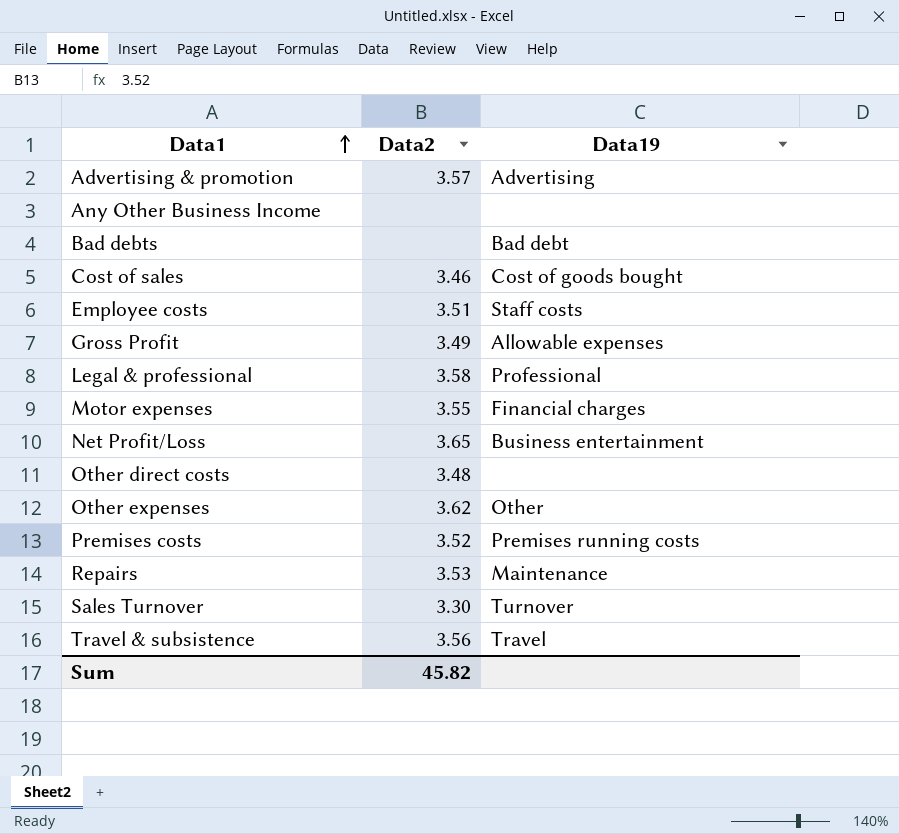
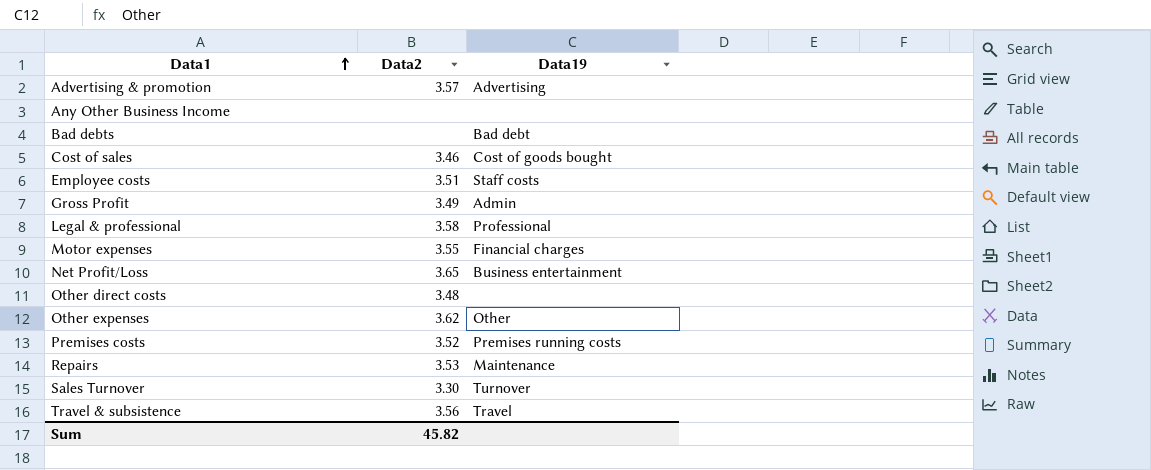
Gross Profit | Data19: Allowable expenses -> Admin

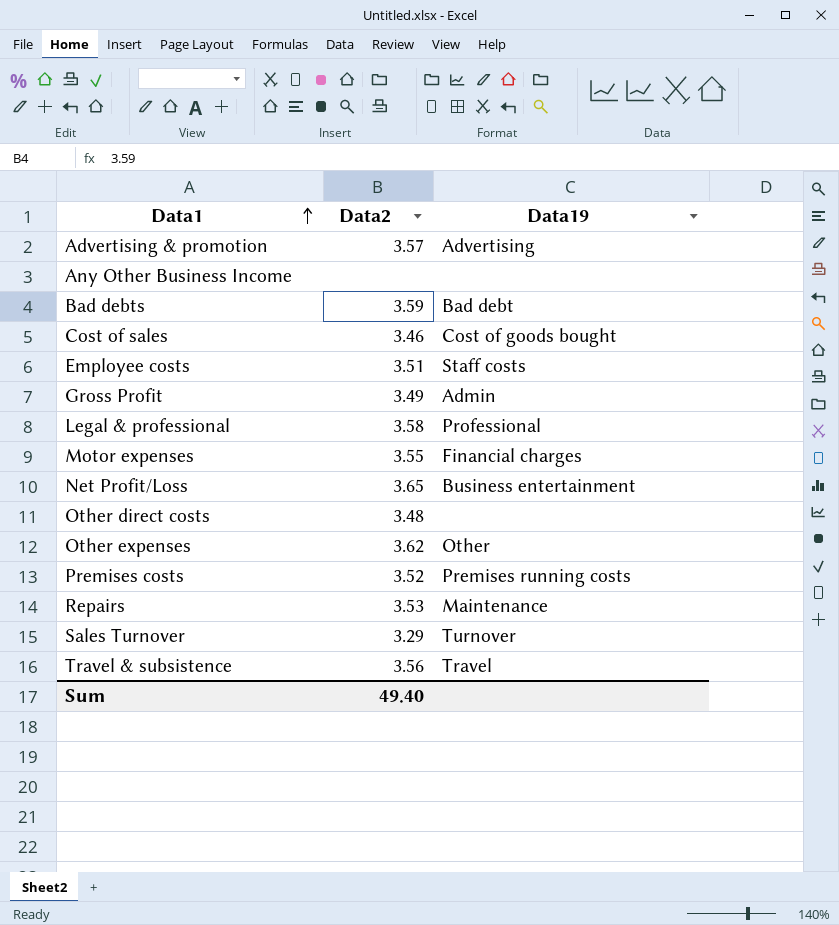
Bad debts | Data2: none -> 3.59
Sales Turnover | Data2: 3.30 -> 3.29
Sum | Data2: 45.82 -> 49.40

